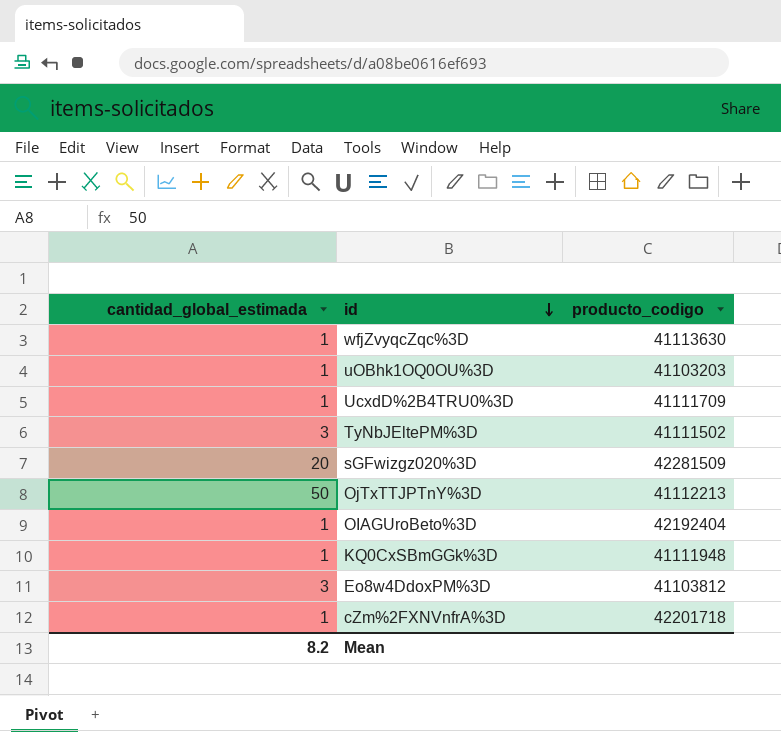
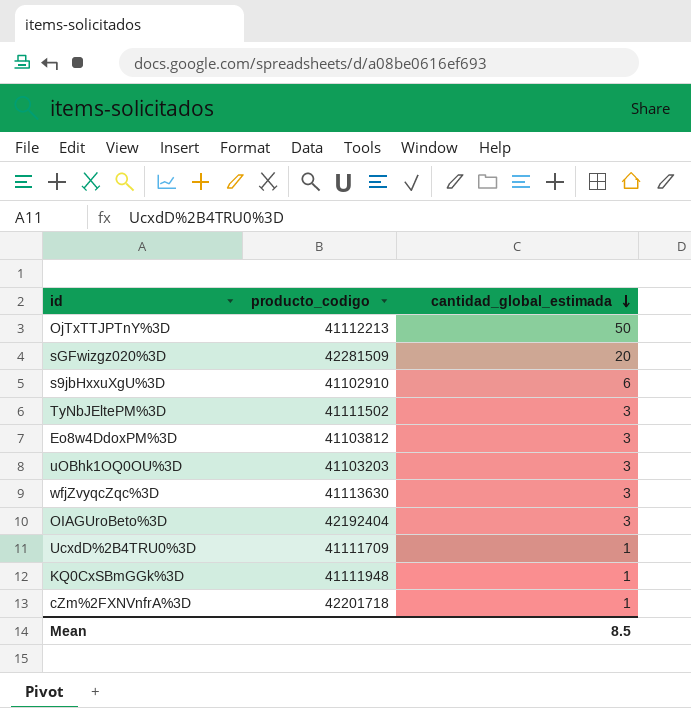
row order: id descending -> cantidad_global_estimada descending
column cantidad_global_estimada | position: 1 -> 3
row s9jbHxxuXgU%3D: none -> 41102910 | 6
uOBhk1OQ0OU%3D | cantidad_global_estimada: 1 -> 3
wfjZvyqcZqc%3D | cantidad_global_estimada: 1 -> 3
OIAGUroBeto%3D | cantidad_global_estimada: 1 -> 3
Mean | cantidad_global_estimada: 8.2 -> 8.5

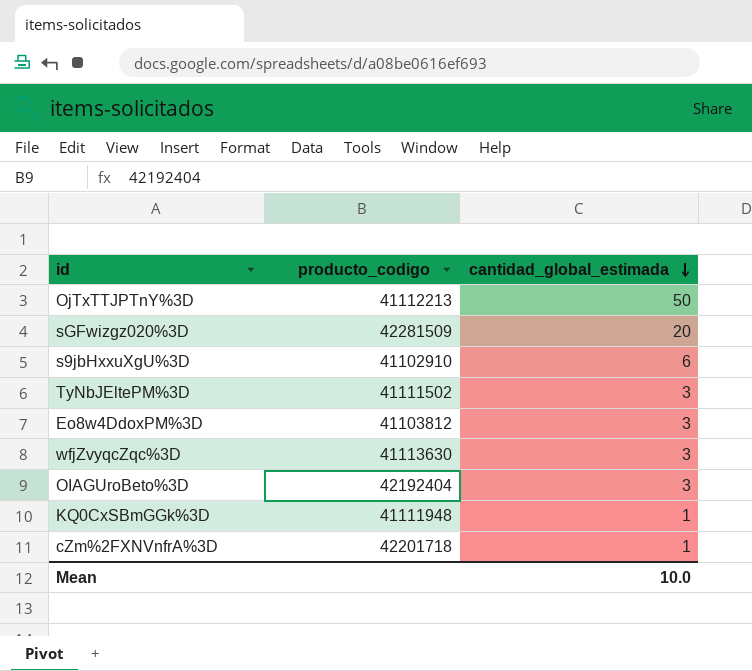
row uOBhk1OQ0OU%3D: 41103203 | 3 -> none
row UcxdD%2B4TRU0%3D: 41111709 | 1 -> none
Mean | cantidad_global_estimada: 8.5 -> 10.0

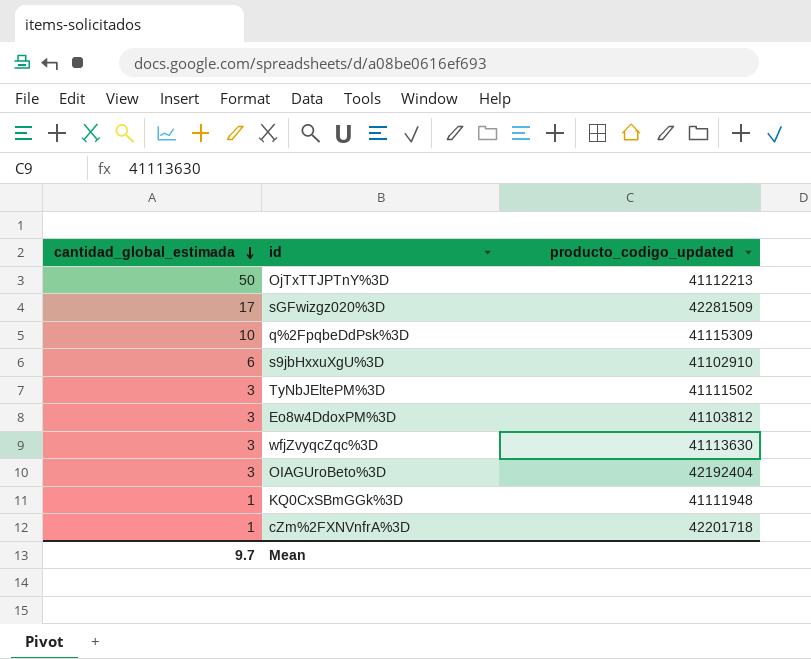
column cantidad_global_estimada | position: 3 -> 1
column name: producto_codigo -> producto_codigo_updated
sGFwizgz020%3D | cantidad_global_estimada: 20 -> 17
row q%2FpqbeDdPsk%3D: none -> 10 | 41115309
Mean | cantidad_global_estimada: 10.0 -> 9.7

